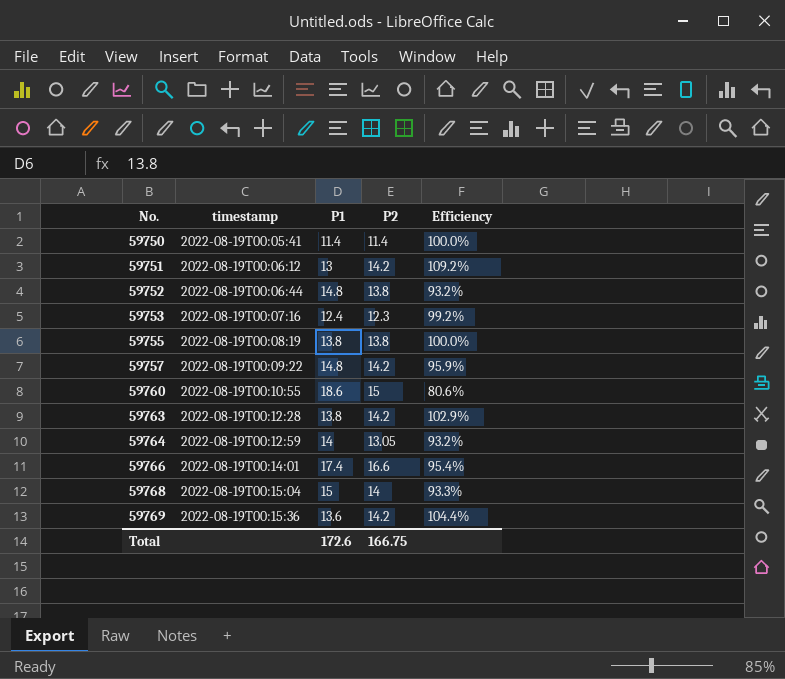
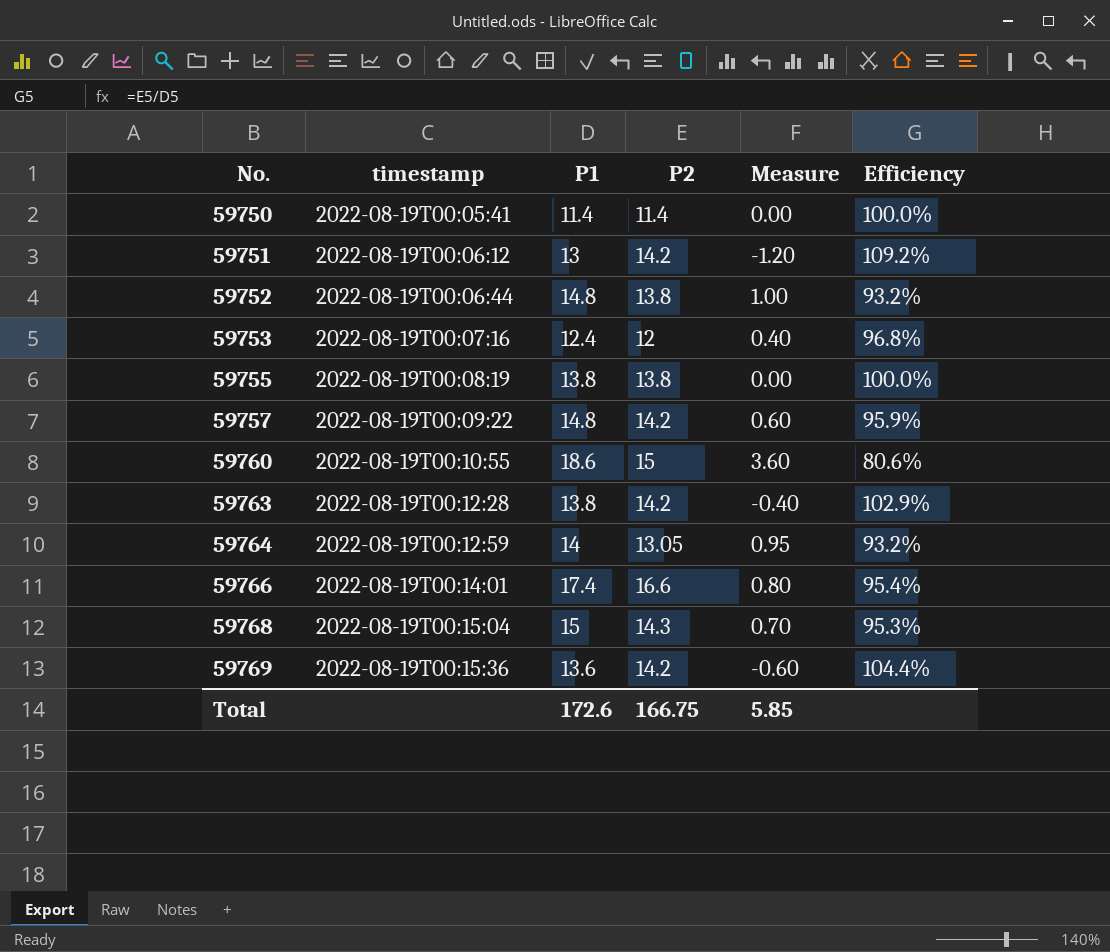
column Measure | formula: none -> [P1] - [P2]
59753 | P2: 12.3 -> 12
59753 | Efficiency: 99.2% -> 96.8%
59768 | P2: 14 -> 14.3
59768 | Efficiency: 93.3% -> 95.3%

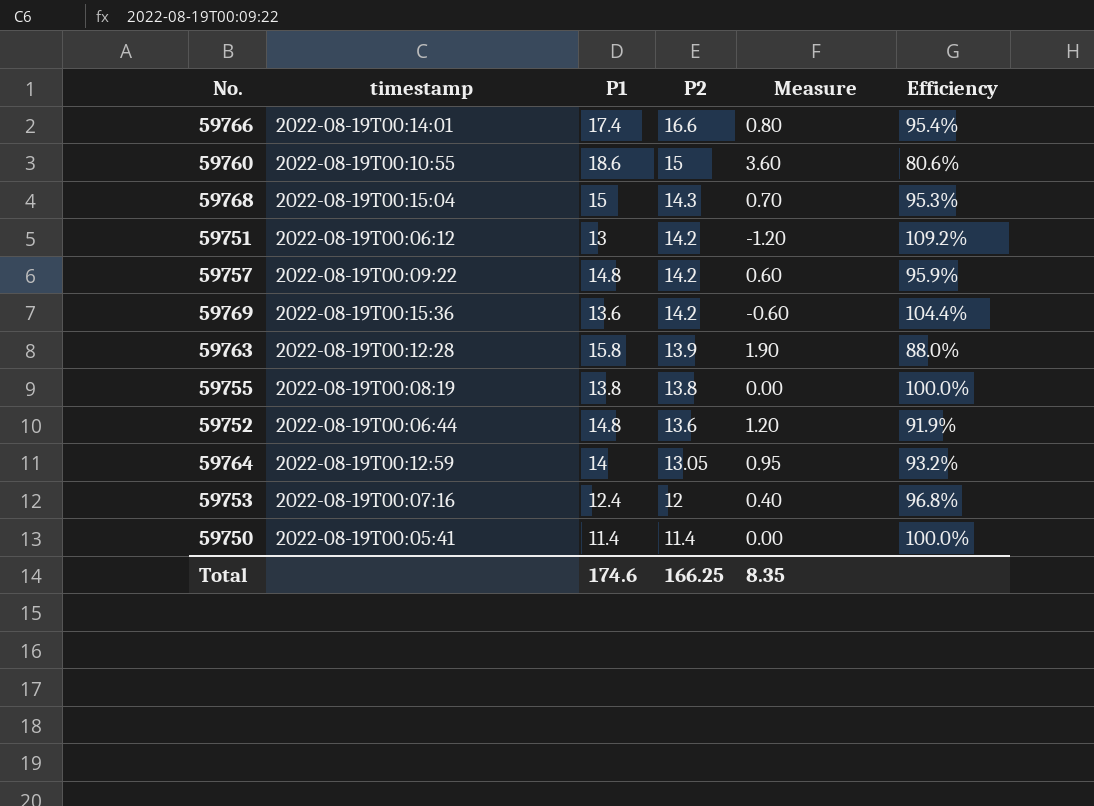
row order: No. ascending -> P2 descending
59763 | P1: 13.8 -> 15.8
59763 | P2: 14.2 -> 13.9
59763 | Measure: -0.40 -> 1.90
59763 | Efficiency: 102.9% -> 88.0%
59752 | P2: 13.8 -> 13.6
59752 | Measure: 1.00 -> 1.20
59752 | Efficiency: 93.2% -> 91.9%
Total | P1: 172.6 -> 174.6
Total | P2: 166.75 -> 166.25
Total | Measure: 5.85 -> 8.35

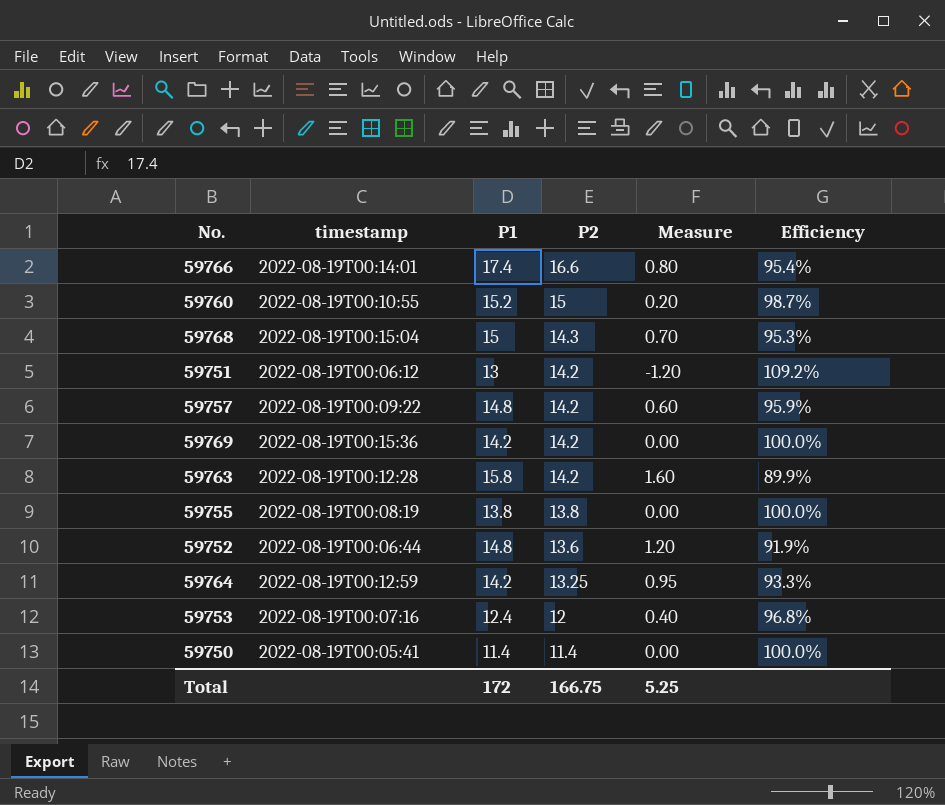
59760 | P1: 18.6 -> 15.2
59760 | Measure: 3.60 -> 0.20
59760 | Efficiency: 80.6% -> 98.7%
59769 | P1: 13.6 -> 14.2
59769 | Measure: -0.60 -> 0.00
59769 | Efficiency: 104.4% -> 100.0%
59763 | P2: 13.9 -> 14.2
59763 | Measure: 1.90 -> 1.60
59763 | Efficiency: 88.0% -> 89.9%
59764 | P1: 14 -> 14.2
59764 | P2: 13.05 -> 13.25
59764 | Efficiency: 93.2% -> 93.3%
Total | P1: 174.6 -> 172
Total | P2: 166.25 -> 166.75
Total | Measure: 8.35 -> 5.25

